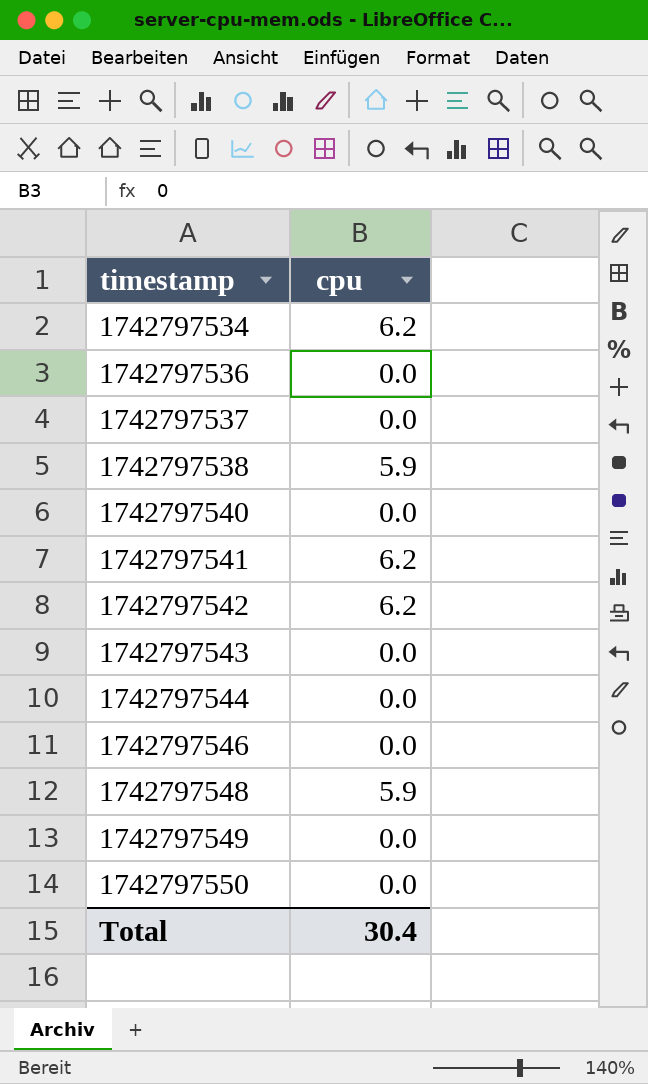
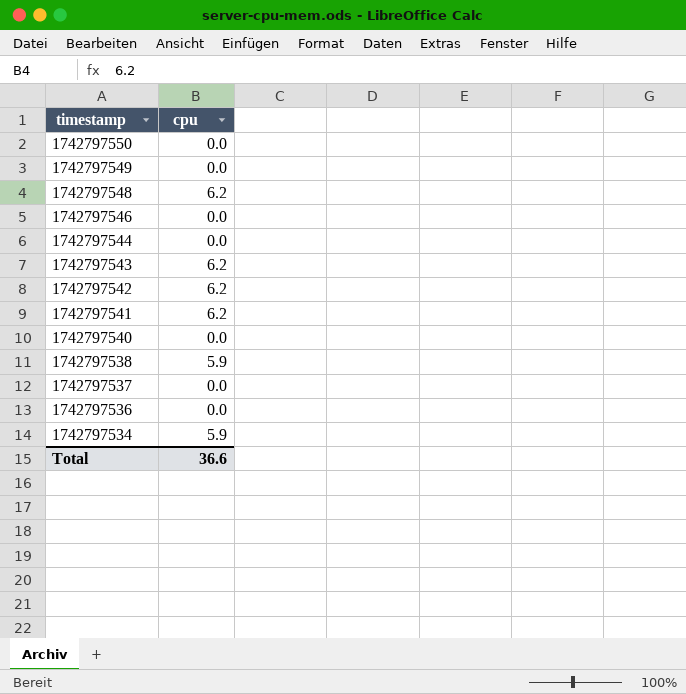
row order: timestamp ascending -> timestamp descending
1742797548 | cpu: 5.9 -> 6.2
1742797543 | cpu: 0.0 -> 6.2
1742797534 | cpu: 6.2 -> 5.9
Total | cpu: 30.4 -> 36.6

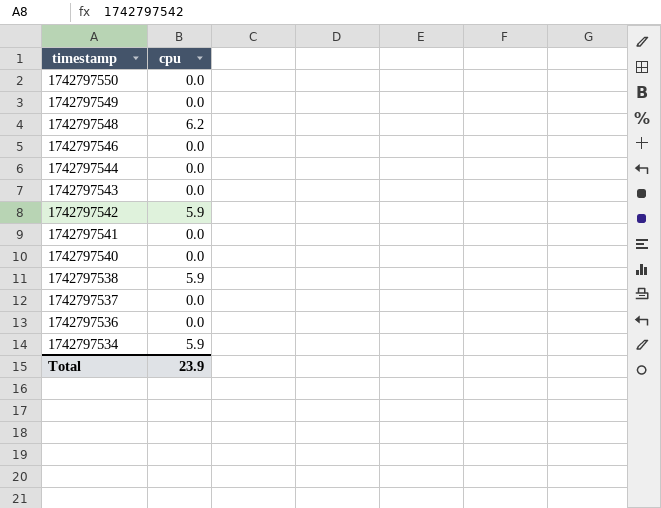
1742797543 | cpu: 6.2 -> 0.0
1742797542 | cpu: 6.2 -> 5.9
1742797541 | cpu: 6.2 -> 0.0
Total | cpu: 36.6 -> 23.9

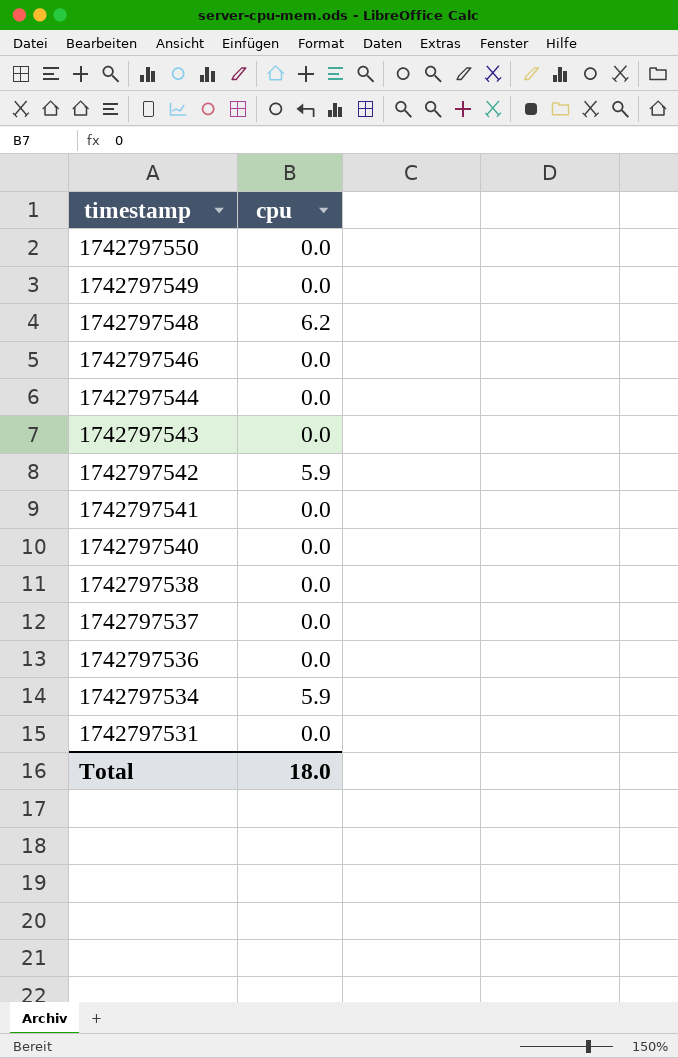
1742797538 | cpu: 5.9 -> 0.0
row 1742797531: none -> 0.0
Total | cpu: 23.9 -> 18.0

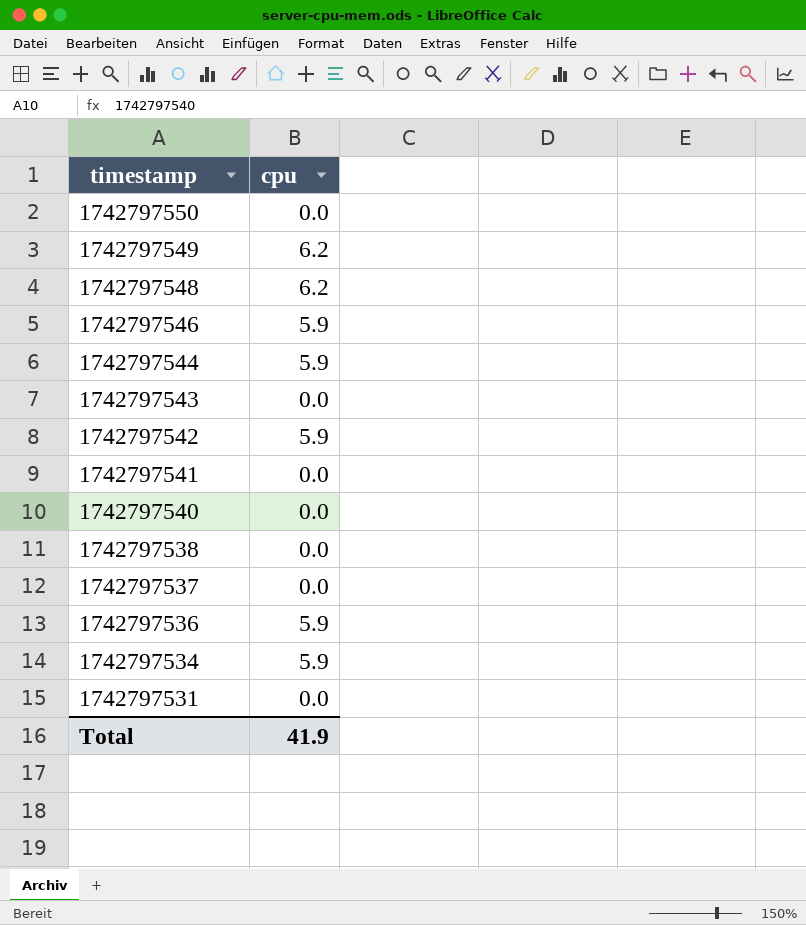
1742797549 | cpu: 0.0 -> 6.2
1742797546 | cpu: 0.0 -> 5.9
1742797544 | cpu: 0.0 -> 5.9
1742797536 | cpu: 0.0 -> 5.9
Total | cpu: 18.0 -> 41.9

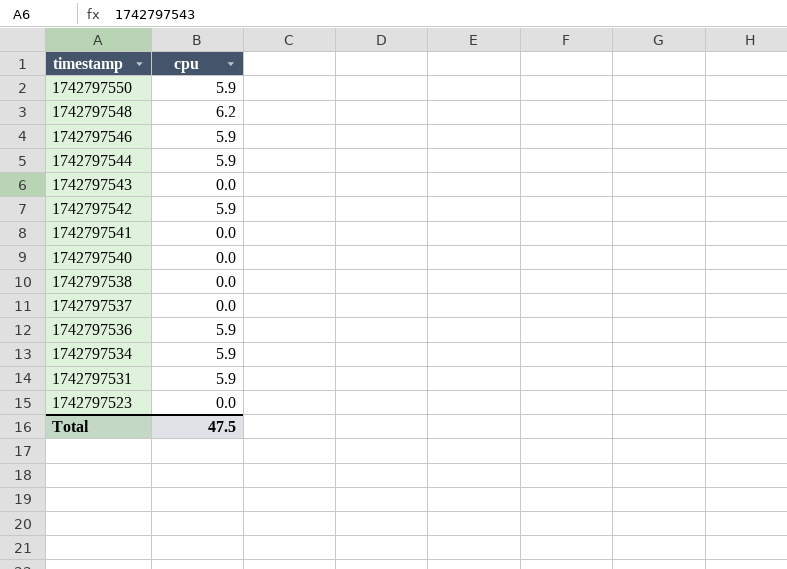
row 1742797549: 6.2 -> none
1742797550 | cpu: 0.0 -> 5.9
1742797531 | cpu: 0.0 -> 5.9
row 1742797523: none -> 0.0
Total | cpu: 41.9 -> 47.5

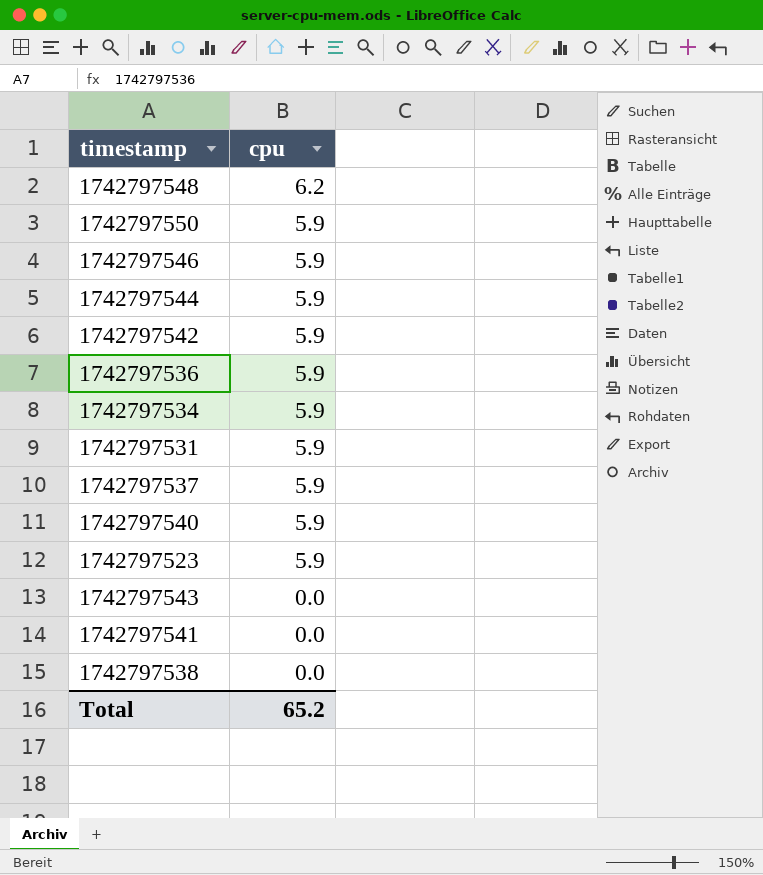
row order: timestamp descending -> cpu descending
1742797537 | cpu: 0.0 -> 5.9
1742797540 | cpu: 0.0 -> 5.9
1742797523 | cpu: 0.0 -> 5.9
Total | cpu: 47.5 -> 65.2

